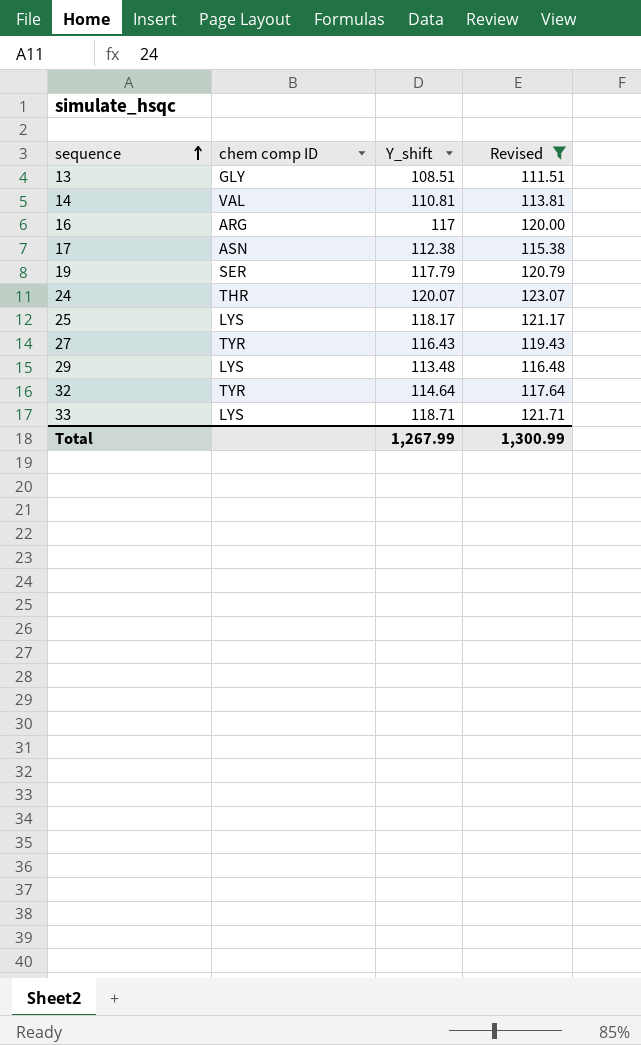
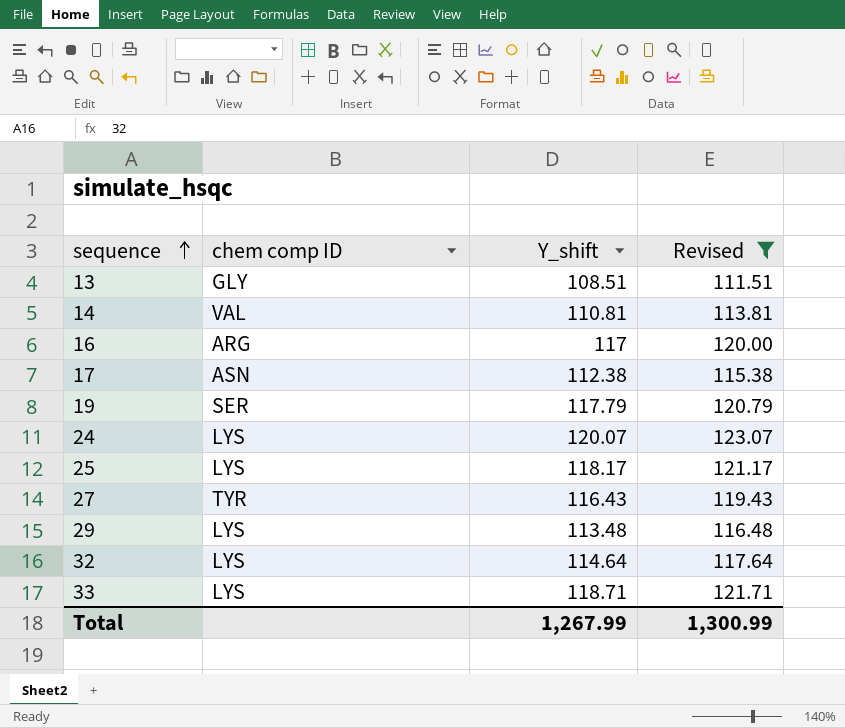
24 | chem comp ID: THR -> LYS
32 | chem comp ID: TYR -> LYS

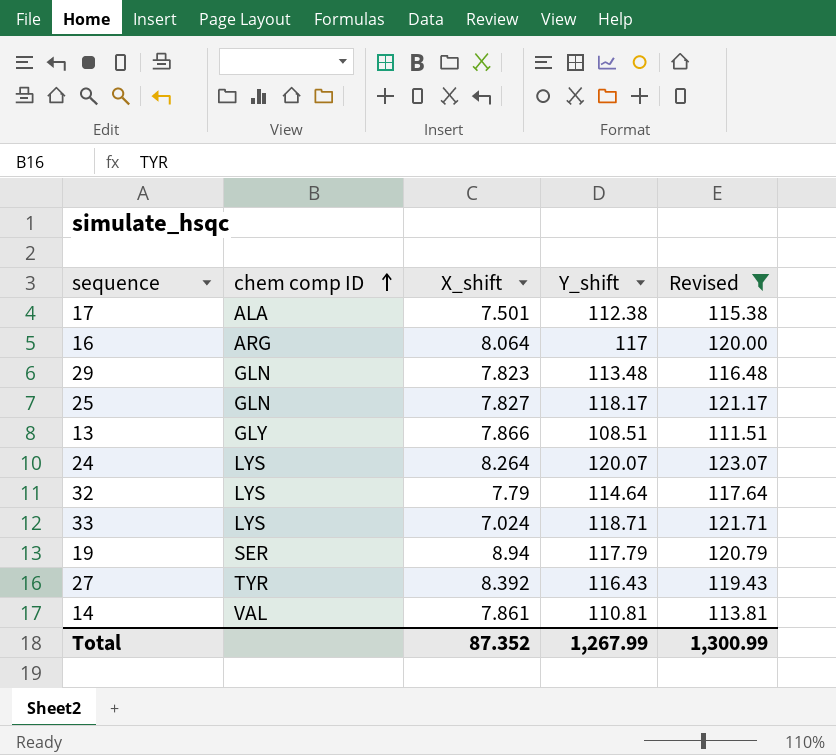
row order: sequence ascending -> chem comp ID ascending
column X_shift | position: none -> 3
17 | chem comp ID: ASN -> ALA
29 | chem comp ID: LYS -> GLN
25 | chem comp ID: LYS -> GLN

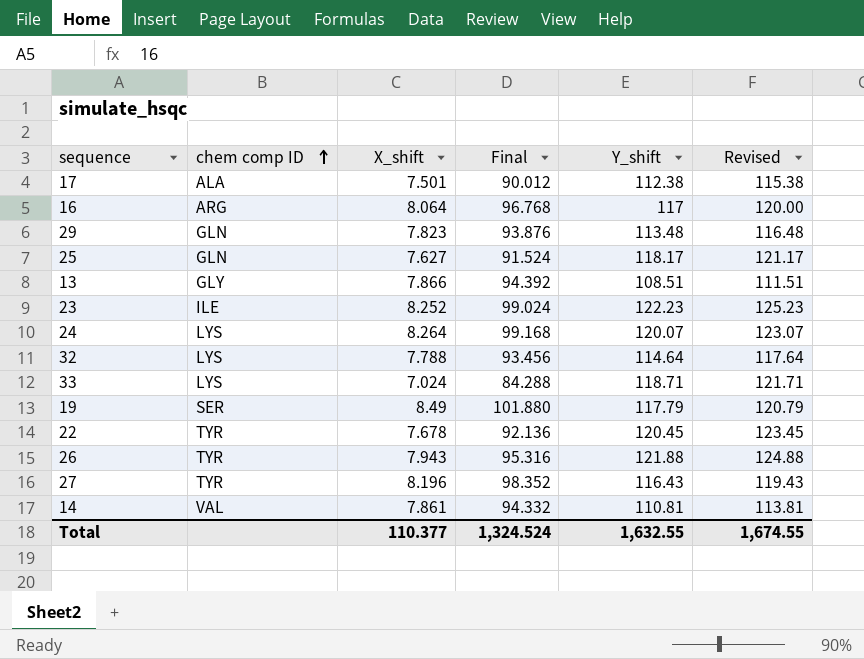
filter: Revised <= 123.07 -> none
column Final | formula: none -> [X_shift] * 12
25 | X_shift: 7.827 -> 7.627
32 | X_shift: 7.79 -> 7.788
19 | X_shift: 8.94 -> 8.49
27 | X_shift: 8.392 -> 8.196
Total | X_shift: 87.352 -> 110.377
Total | Y_shift: 1,267.99 -> 1,632.55
Total | Revised: 1,300.99 -> 1,674.55

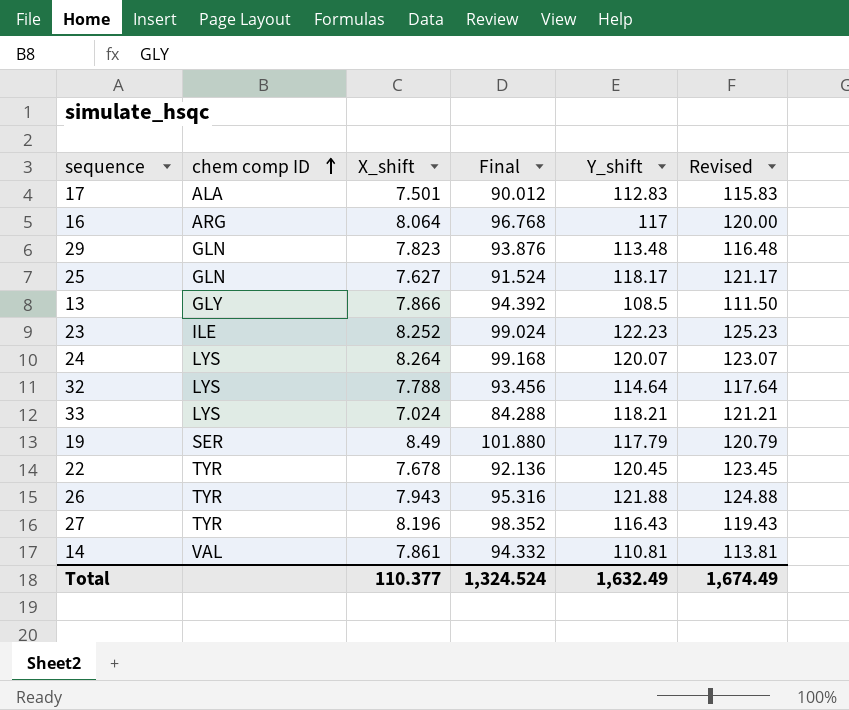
17 | Y_shift: 112.38 -> 112.83
17 | Revised: 115.38 -> 115.83
13 | Y_shift: 108.51 -> 108.5
13 | Revised: 111.51 -> 111.50
33 | Y_shift: 118.71 -> 118.21
33 | Revised: 121.71 -> 121.21
Total | Y_shift: 1,632.55 -> 1,632.49
Total | Revised: 1,674.55 -> 1,674.49

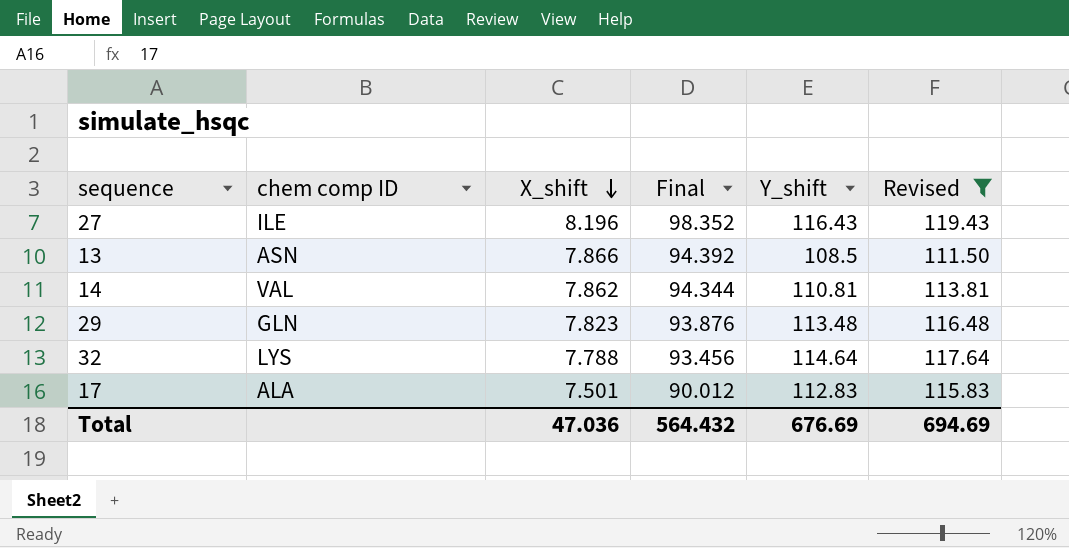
filter: none -> Revised <= 119.43
row order: chem comp ID ascending -> X_shift descending
27 | chem comp ID: TYR -> ILE
13 | chem comp ID: GLY -> ASN
14 | X_shift: 7.861 -> 7.862
14 | Final: 94.332 -> 94.344
Total | X_shift: 110.377 -> 47.036
Total | Final: 1,324.524 -> 564.432
Total | Y_shift: 1,632.49 -> 676.69
Total | Revised: 1,674.49 -> 694.69

